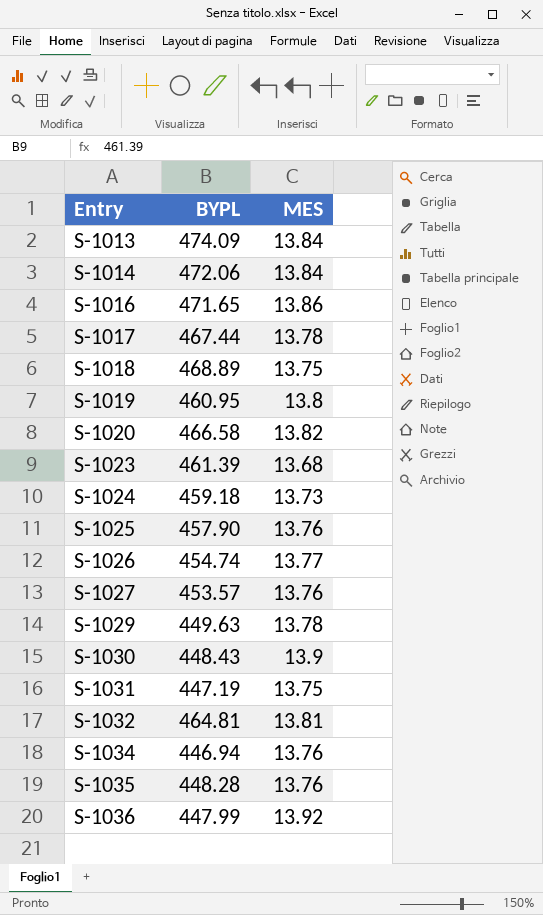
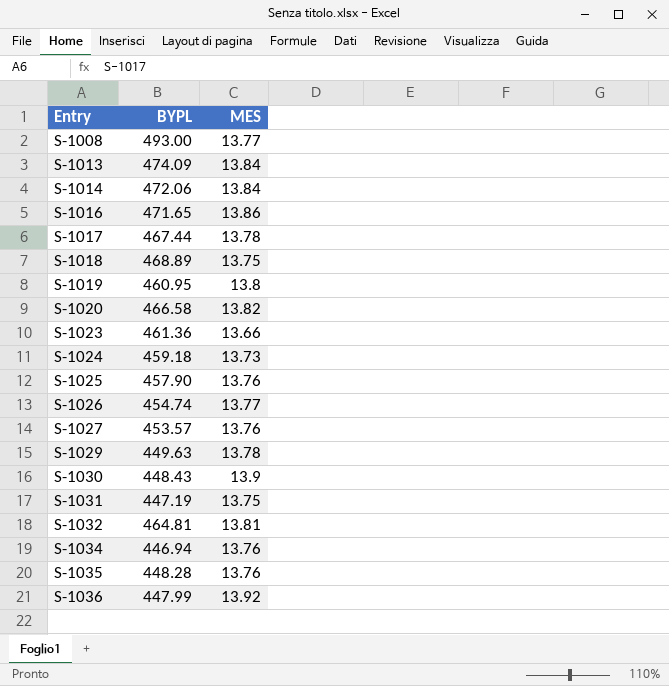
row S-1008: none -> 493.00 | 13.77
S-1023 | BYPL: 461.39 -> 461.36
S-1023 | MES: 13.68 -> 13.66

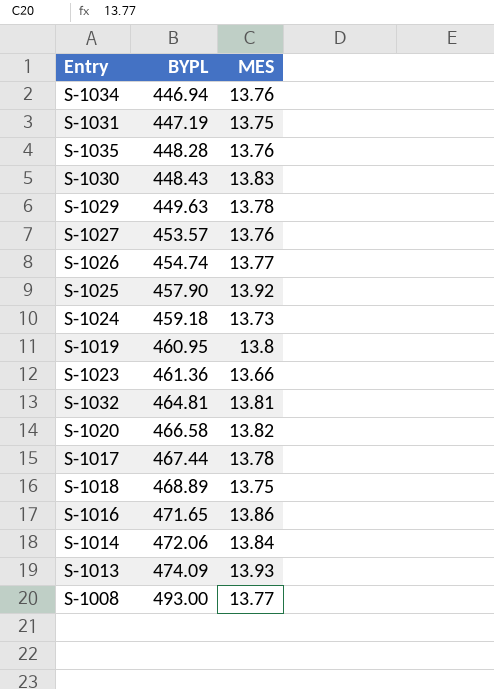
row order: Entry ascending -> BYPL ascending
row S-1036: 447.99 | 13.92 -> none
S-1030 | MES: 13.9 -> 13.83
S-1025 | MES: 13.76 -> 13.92
S-1013 | MES: 13.84 -> 13.93

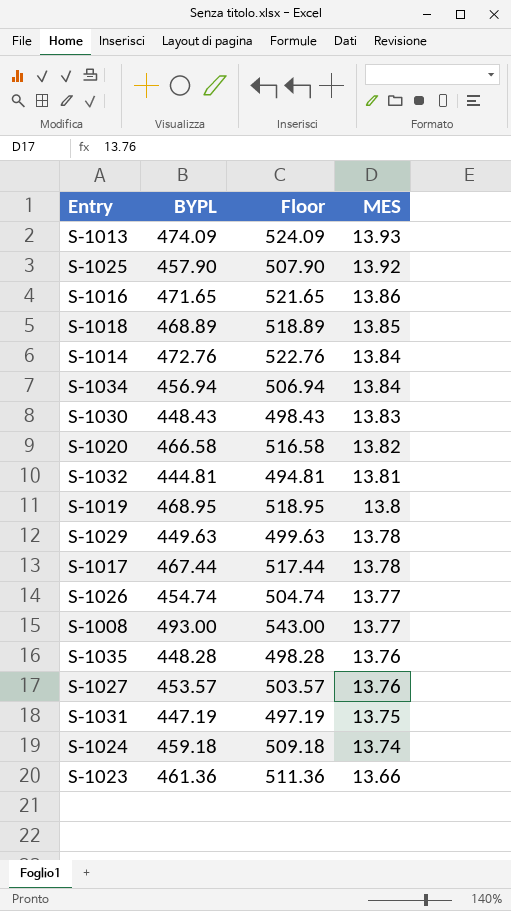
row order: BYPL ascending -> MES descending
column Floor | formula: none -> [BYPL] + 50
S-1018 | MES: 13.75 -> 13.85
S-1014 | BYPL: 472.06 -> 472.76
S-1034 | BYPL: 446.94 -> 456.94
S-1034 | MES: 13.76 -> 13.84
S-1032 | BYPL: 464.81 -> 444.81
S-1019 | BYPL: 460.95 -> 468.95
S-1024 | MES: 13.73 -> 13.74

